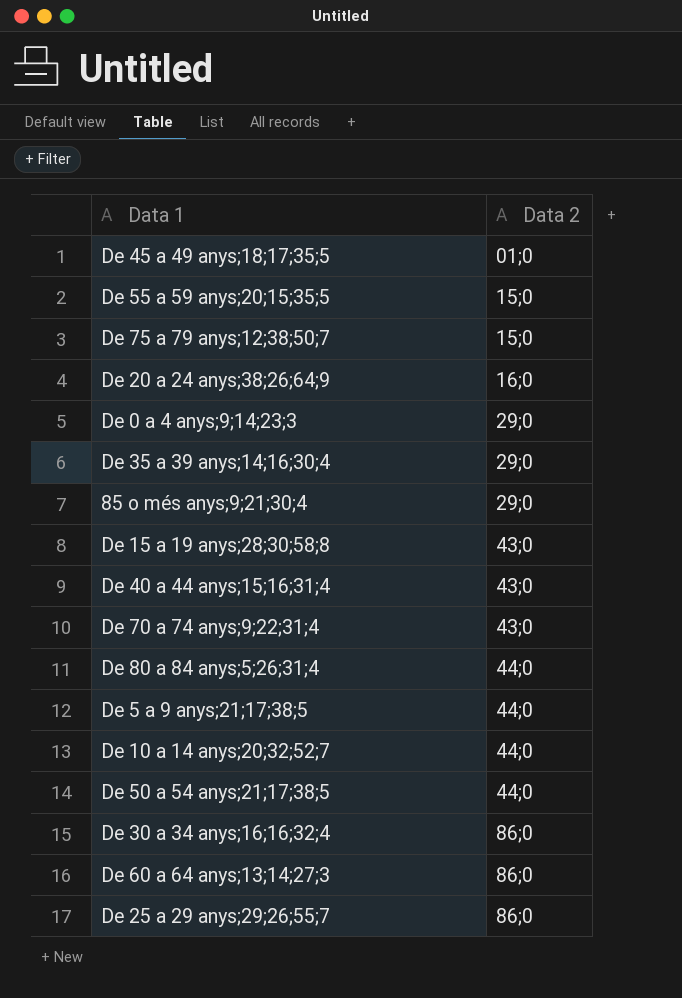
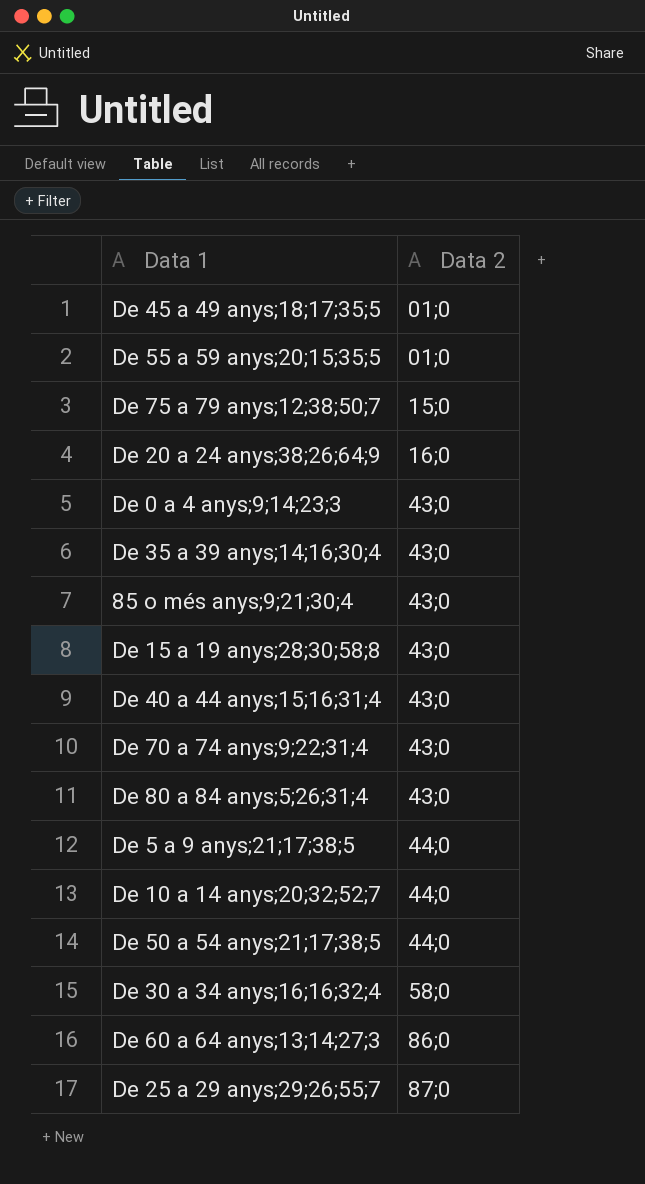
De 55 a 59 anys;20;15;35;5 | Data 2: 15;0 -> 01;0
De 0 a 4 anys;9;14;23;3 | Data 2: 29;0 -> 43;0
De 35 a 39 anys;14;16;30;4 | Data 2: 29;0 -> 43;0
85 o més anys;9;21;30;4 | Data 2: 29;0 -> 43;0
De 80 a 84 anys;5;26;31;4 | Data 2: 44;0 -> 43;0
De 30 a 34 anys;16;16;32;4 | Data 2: 86;0 -> 58;0
De 25 a 29 anys;29;26;55;7 | Data 2: 86;0 -> 87;0

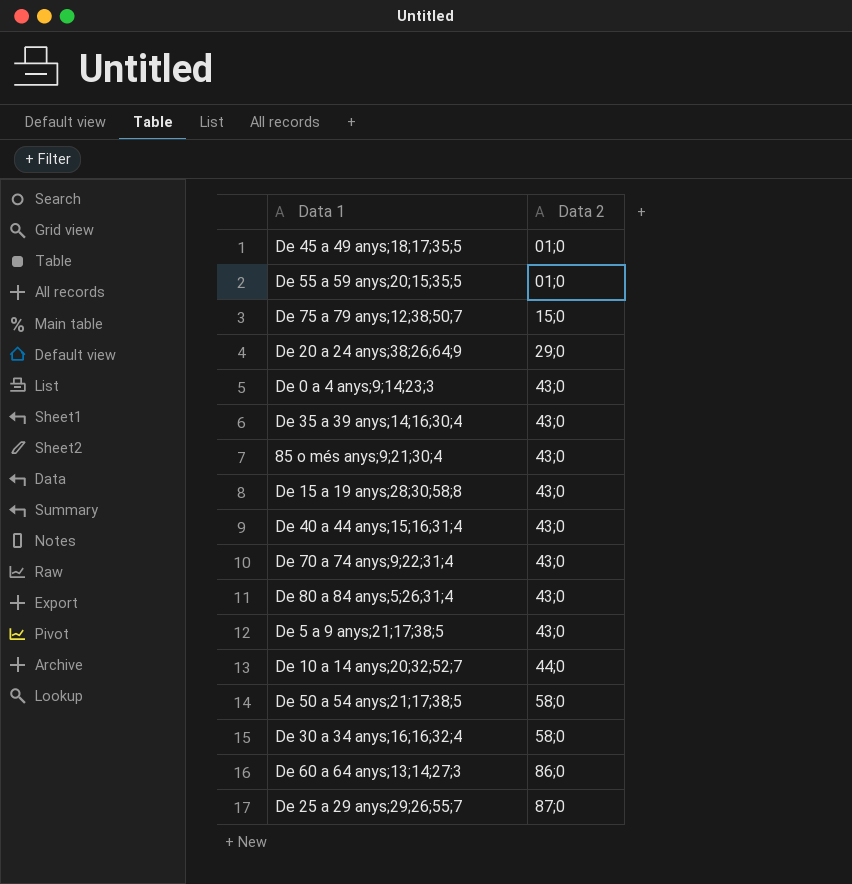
De 20 a 24 anys;38;26;64;9 | Data 2: 16;0 -> 29;0
De 5 a 9 anys;21;17;38;5 | Data 2: 44;0 -> 43;0
De 50 a 54 anys;21;17;38;5 | Data 2: 44;0 -> 58;0

